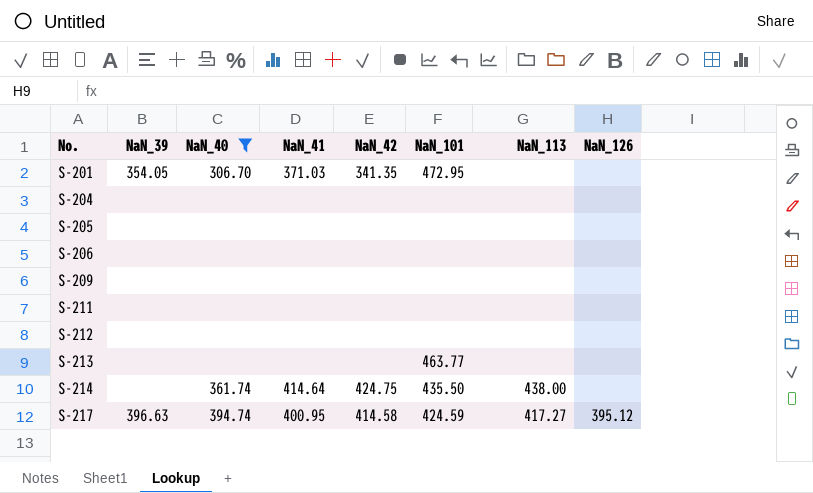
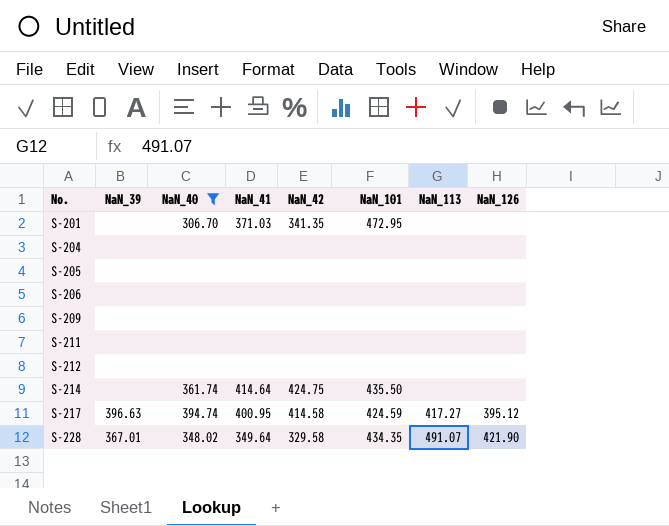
row S-213: none | none | none | none | 463.77 | none | none -> none
S-201 | NaN_39: 354.05 -> none
S-214 | NaN_113: 438.00 -> none
row S-228: none -> 367.01 | 348.02 | 349.64 | 329.58 | 434.35 | 491.07 | 421.90

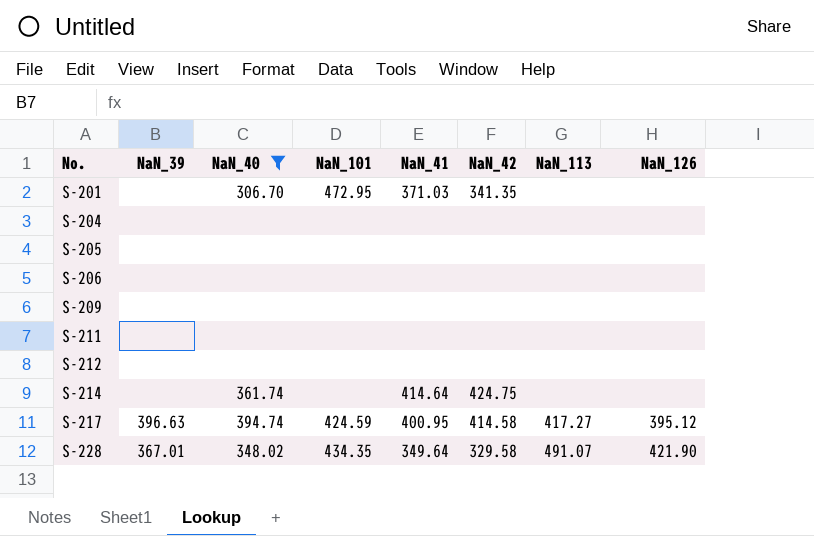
column NaN_101 | position: 6 -> 4
S-214 | NaN_101: 435.50 -> none

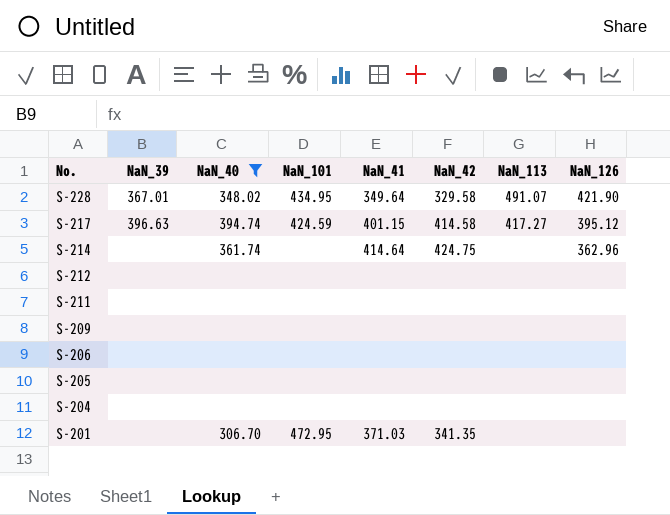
row order: No. ascending -> No. descending
S-228 | NaN_101: 434.35 -> 434.95
S-217 | NaN_41: 400.95 -> 401.15
S-214 | NaN_126: none -> 362.96

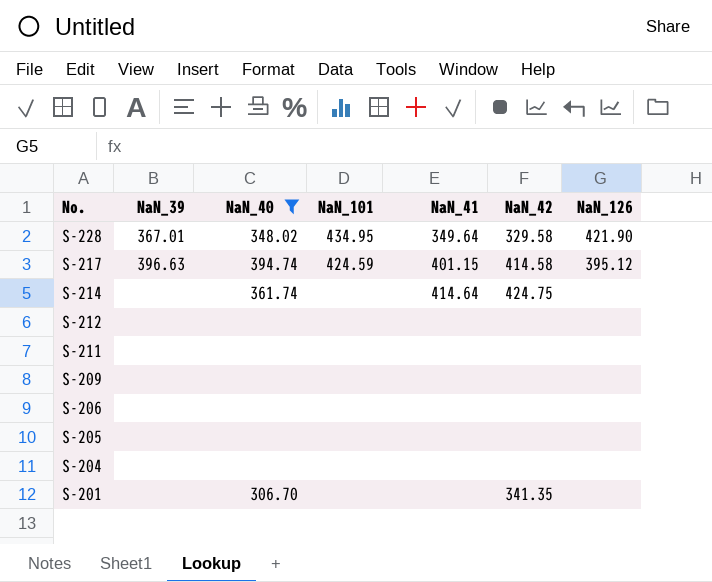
column NaN_113 | position: 7 -> none
S-214 | NaN_126: 362.96 -> none
S-201 | NaN_101: 472.95 -> none
S-201 | NaN_41: 371.03 -> none

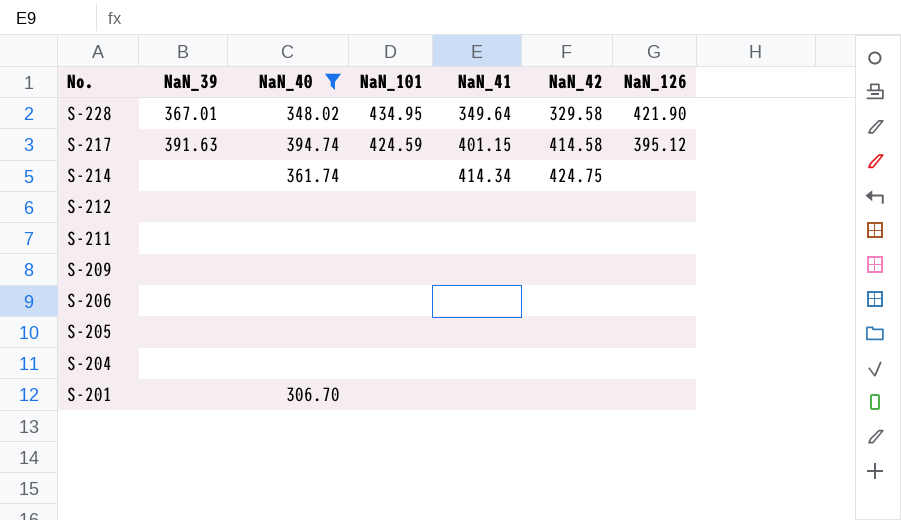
S-217 | NaN_39: 396.63 -> 391.63
S-214 | NaN_41: 414.64 -> 414.34
S-201 | NaN_42: 341.35 -> none

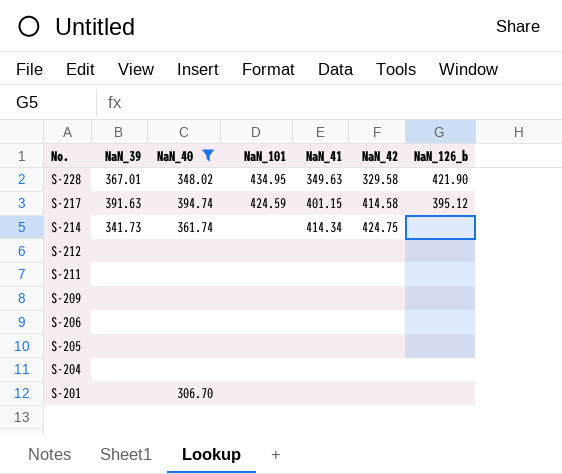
column name: NaN_126 -> NaN_126_b
S-228 | NaN_41: 349.64 -> 349.63
S-214 | NaN_39: none -> 341.73

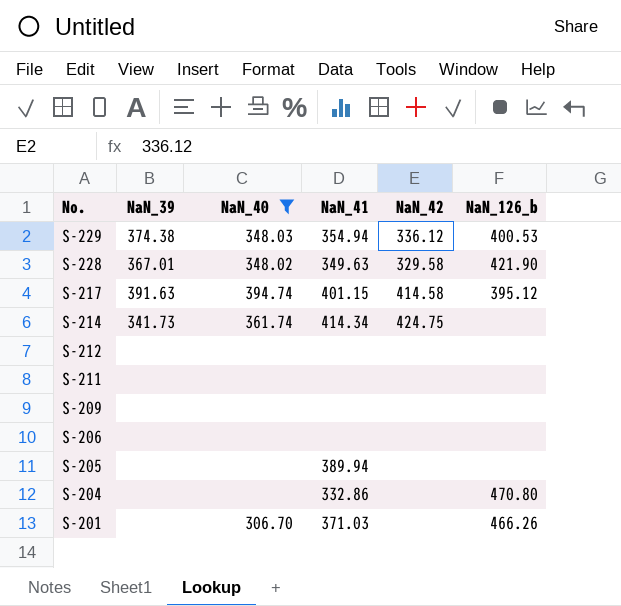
column NaN_101 | position: 4 -> none
row S-229: none -> 374.38 | 348.03 | 354.94 | 336.12 | 400.53
S-205 | NaN_41: none -> 389.94
S-204 | NaN_41: none -> 332.86
S-204 | NaN_126_b: none -> 470.80
S-201 | NaN_41: none -> 371.03
S-201 | NaN_126_b: none -> 466.26

